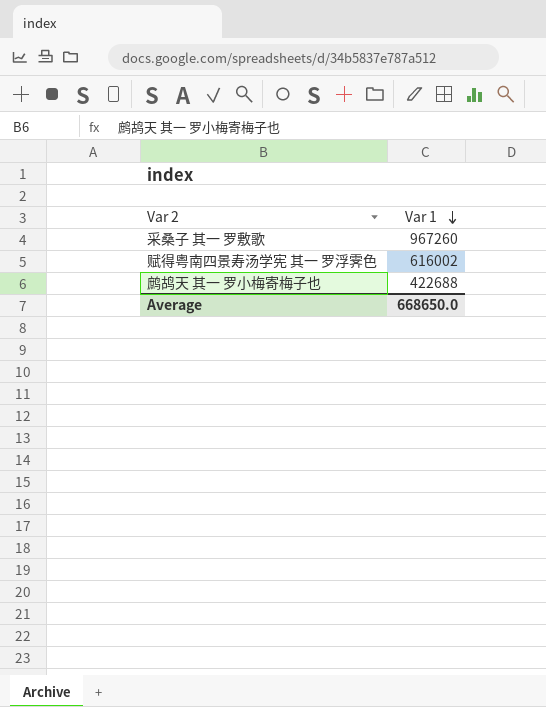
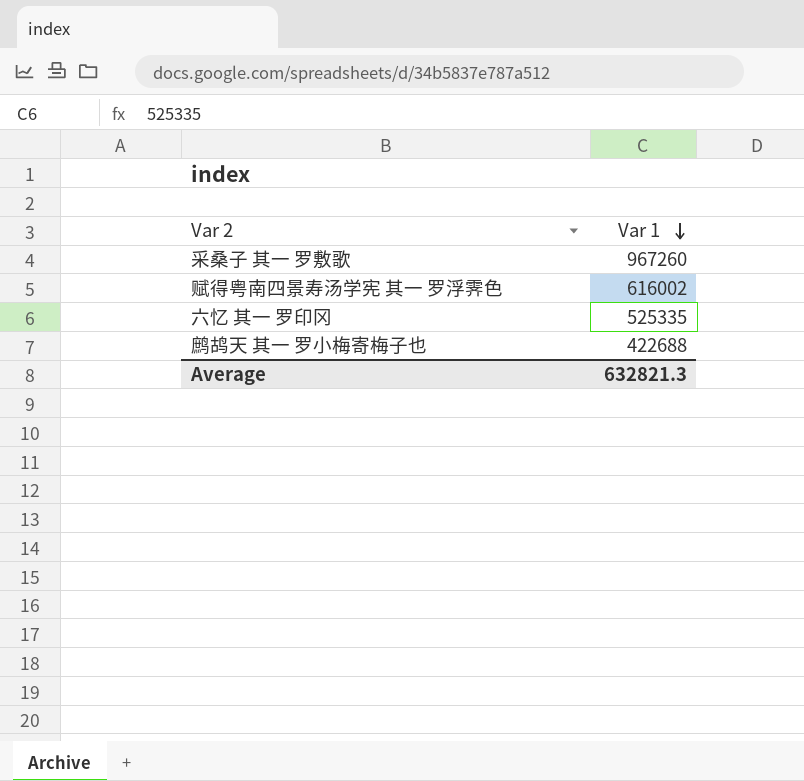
row 六忆 其一 罗印冈: none -> 525335
Average | Var 1: 668650.0 -> 632821.3

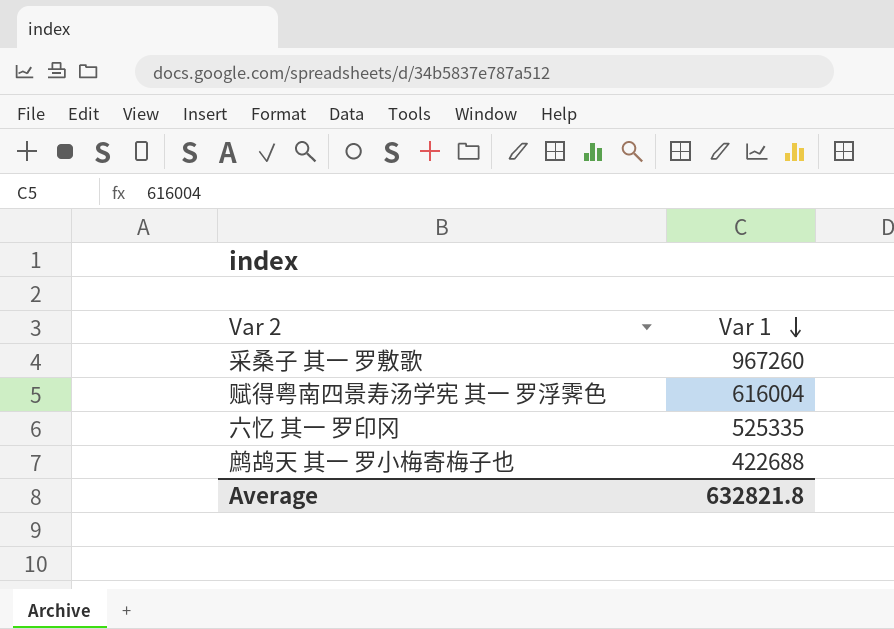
赋得粤南四景寿汤学宪 其一 罗浮霁色 | Var 1: 616002 -> 616004
Average | Var 1: 632821.3 -> 632821.8

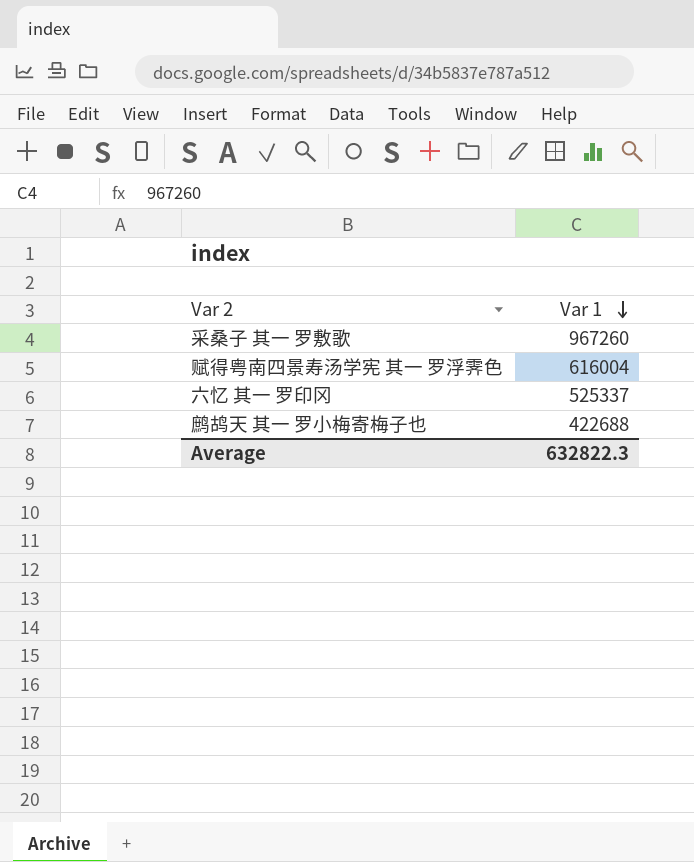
六忆 其一 罗印冈 | Var 1: 525335 -> 525337
Average | Var 1: 632821.8 -> 632822.3

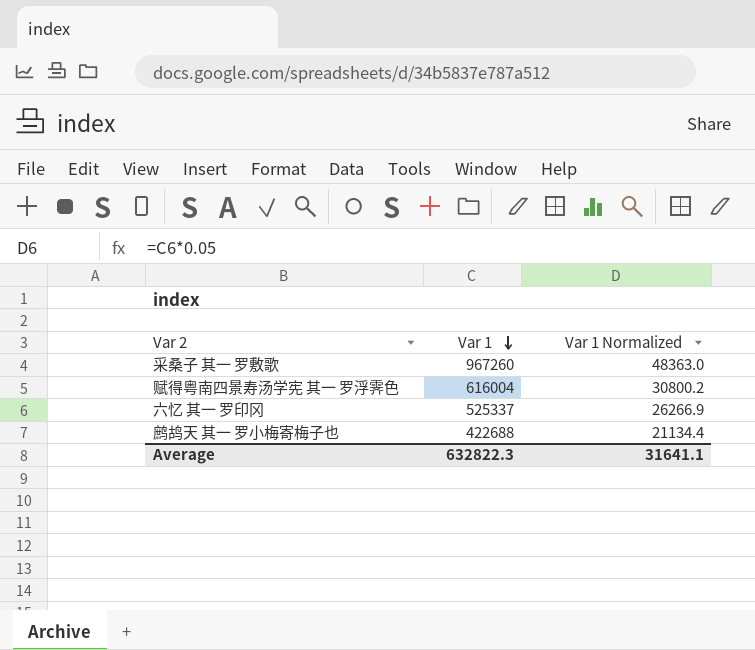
column Var 1 Normalized | formula: none -> [Var 1] * 0.05

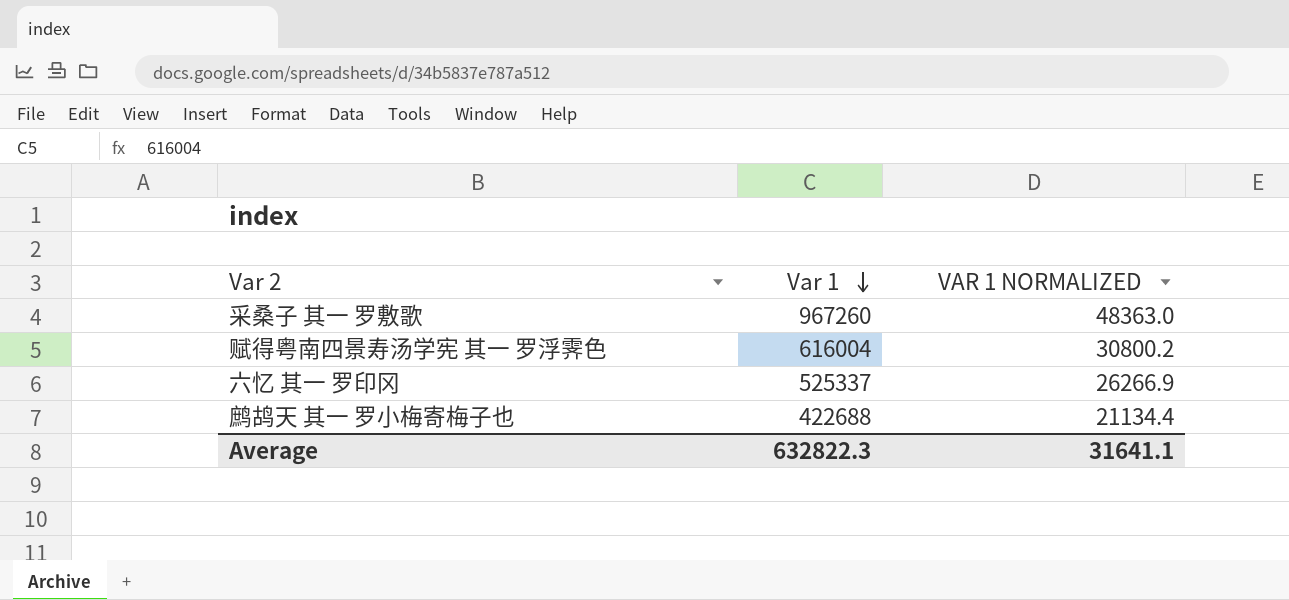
column name: Var 1 Normalized -> VAR 1 NORMALIZED

